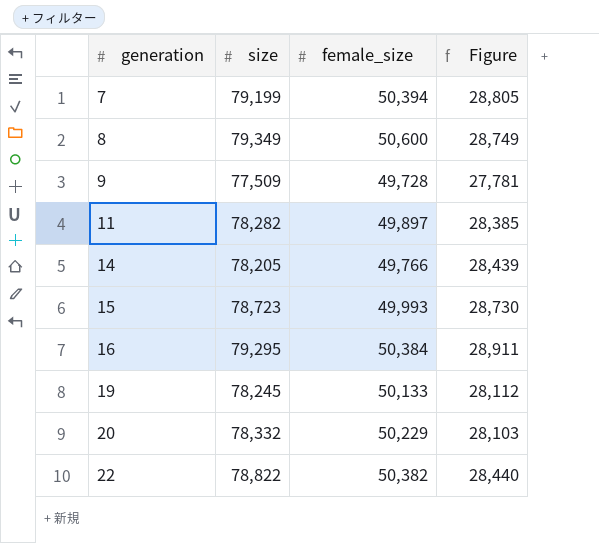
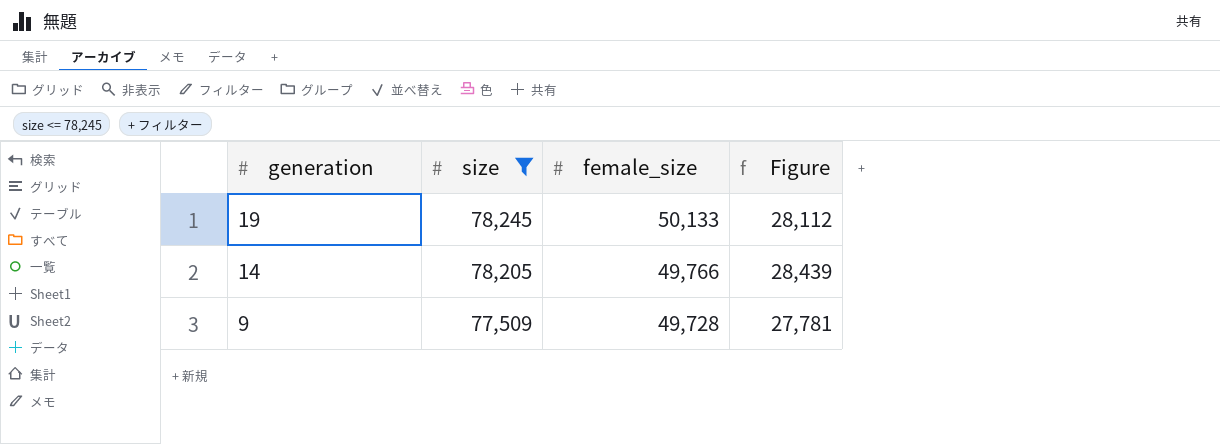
filter: none -> size <= 78,245
row order: generation ascending -> generation descending

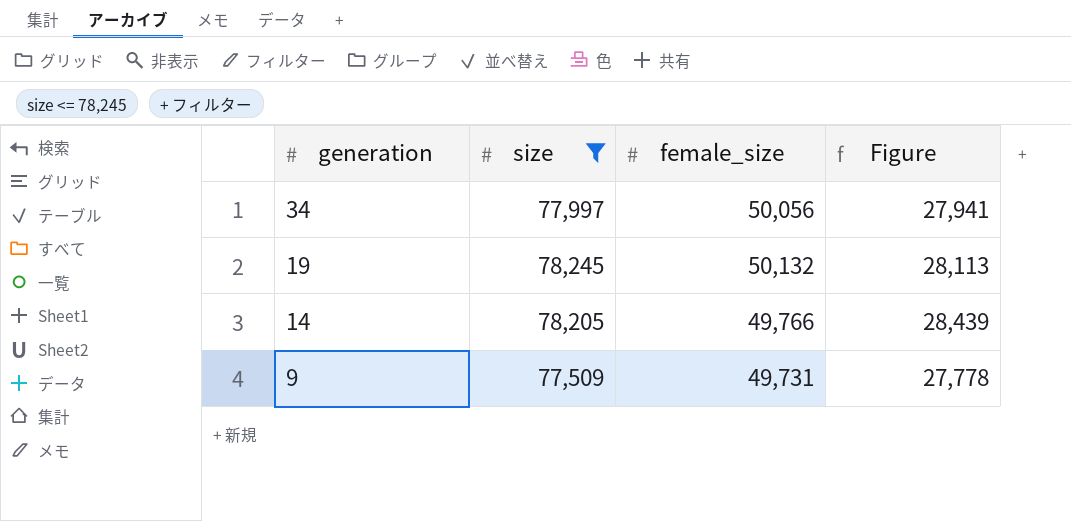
row 34: none -> 77,997 | 50,056 | 27,941
19 | female_size: 50,133 -> 50,132
19 | Figure: 28,112 -> 28,113
9 | female_size: 49,728 -> 49,731
9 | Figure: 27,781 -> 27,778

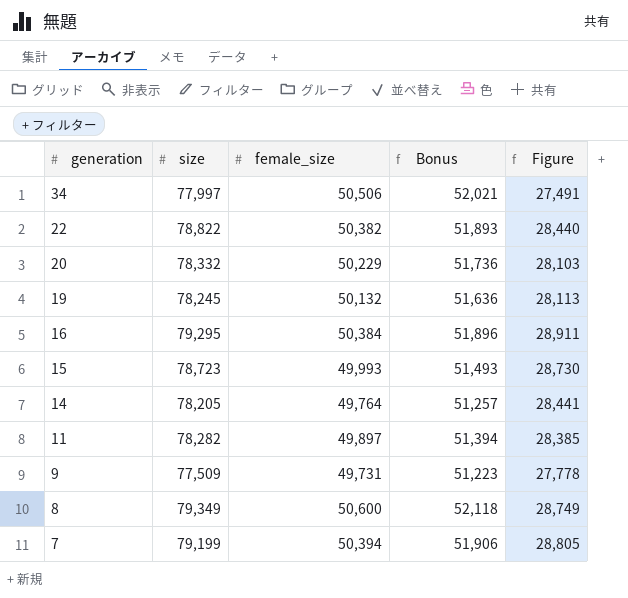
filter: size <= 78,245 -> none
column Bonus | formula: none -> [female_size] * 1.03
34 | female_size: 50,056 -> 50,506
34 | Figure: 27,941 -> 27,491
14 | female_size: 49,766 -> 49,764
14 | Figure: 28,439 -> 28,441

